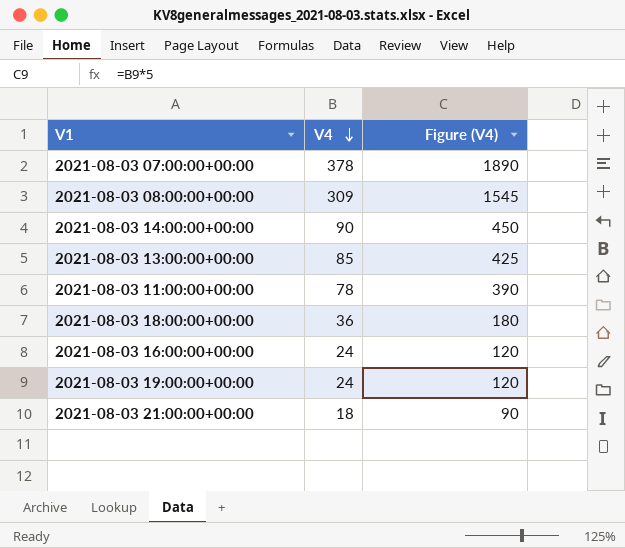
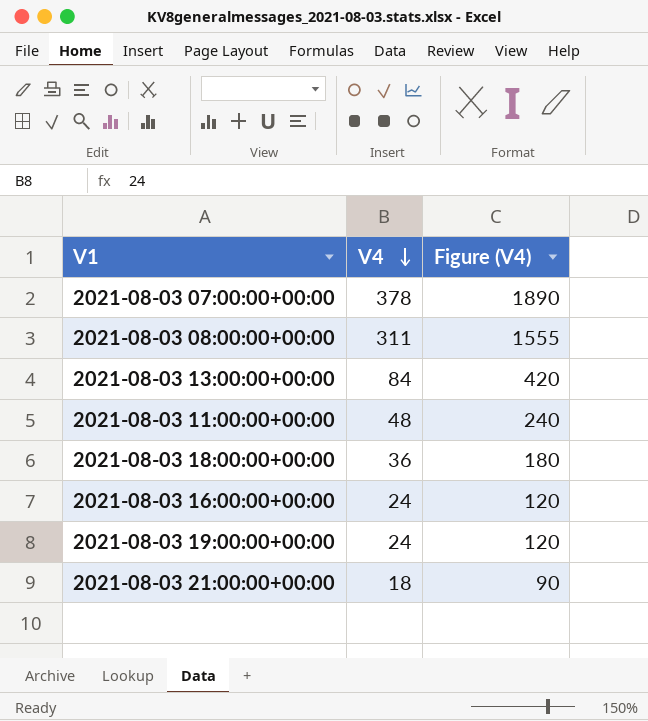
row 2021-08-03 14:00:00+00:00: 90 | 450 -> none
2021-08-03 08:00:00+00:00 | V4: 309 -> 311
2021-08-03 08:00:00+00:00 | Figure (V4): 1545 -> 1555
2021-08-03 13:00:00+00:00 | V4: 85 -> 84
2021-08-03 13:00:00+00:00 | Figure (V4): 425 -> 420
2021-08-03 11:00:00+00:00 | V4: 78 -> 48
2021-08-03 11:00:00+00:00 | Figure (V4): 390 -> 240

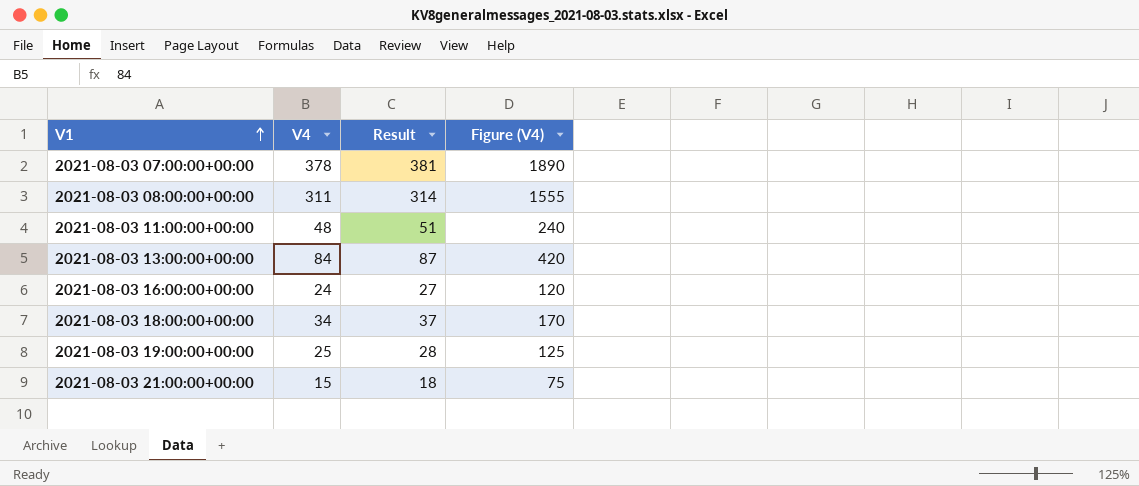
row order: V4 descending -> V1 ascending
column Result | formula: none -> [V4] + 3
2021-08-03 18:00:00+00:00 | V4: 36 -> 34
2021-08-03 18:00:00+00:00 | Figure (V4): 180 -> 170
2021-08-03 19:00:00+00:00 | V4: 24 -> 25
2021-08-03 19:00:00+00:00 | Figure (V4): 120 -> 125
2021-08-03 21:00:00+00:00 | V4: 18 -> 15
2021-08-03 21:00:00+00:00 | Figure (V4): 90 -> 75

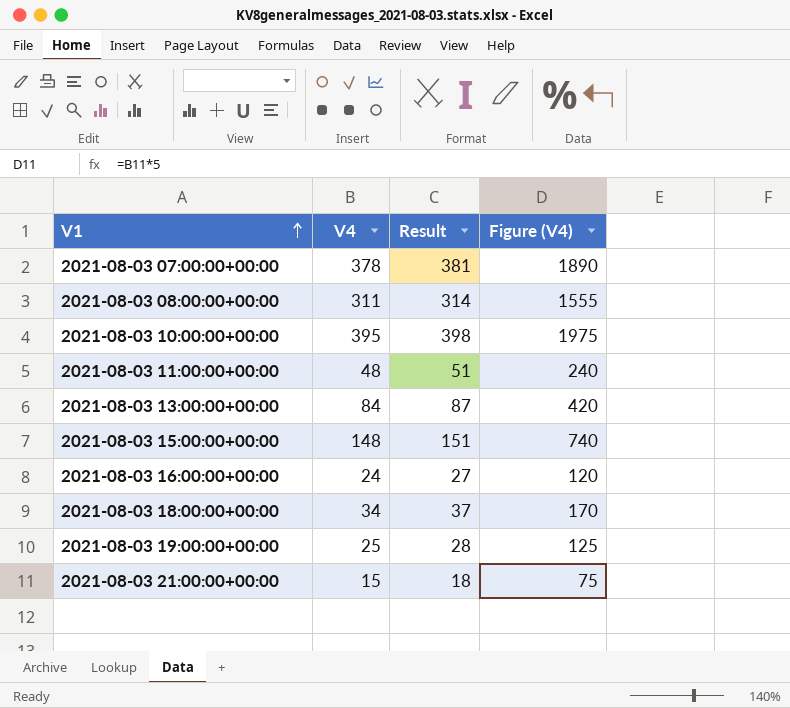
row 2021-08-03 10:00:00+00:00: none -> 395 | 398 | 1975
row 2021-08-03 15:00:00+00:00: none -> 148 | 151 | 740

